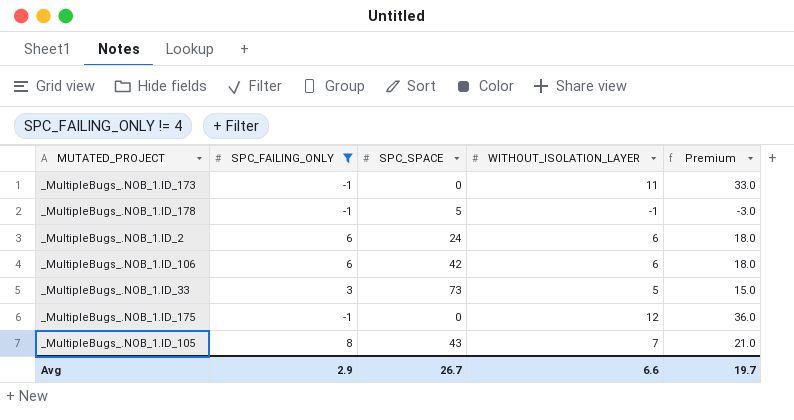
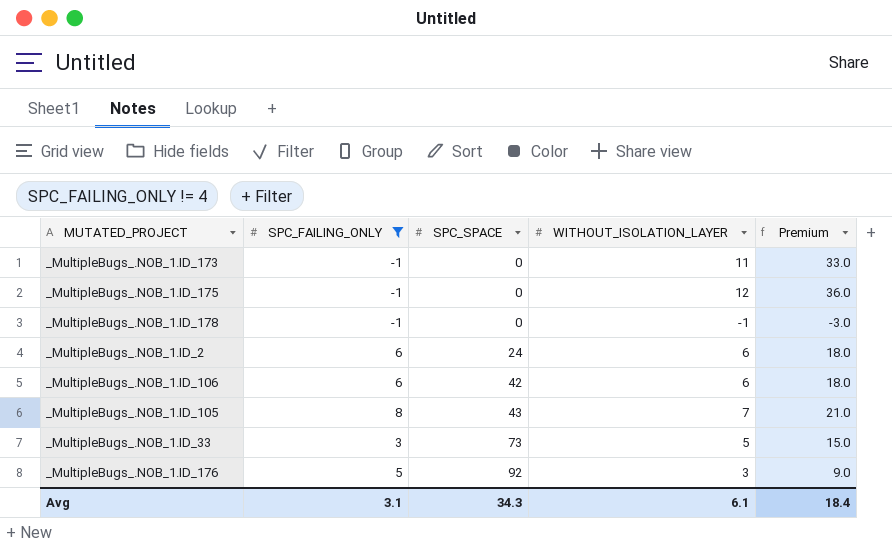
row order: none -> SPC_SPACE ascending
_MultipleBugs_.NOB_1.ID_178 | SPC_SPACE: 5 -> 0
row _MultipleBugs_.NOB_1.ID_176: none -> 5 | 92 | 3 | 9.0
Avg | SPC_FAILING_ONLY: 2.9 -> 3.1
Avg | SPC_SPACE: 26.7 -> 34.3
Avg | WITHOUT_ISOLATION_LAYER: 6.6 -> 6.1
Avg | Premium: 19.7 -> 18.4

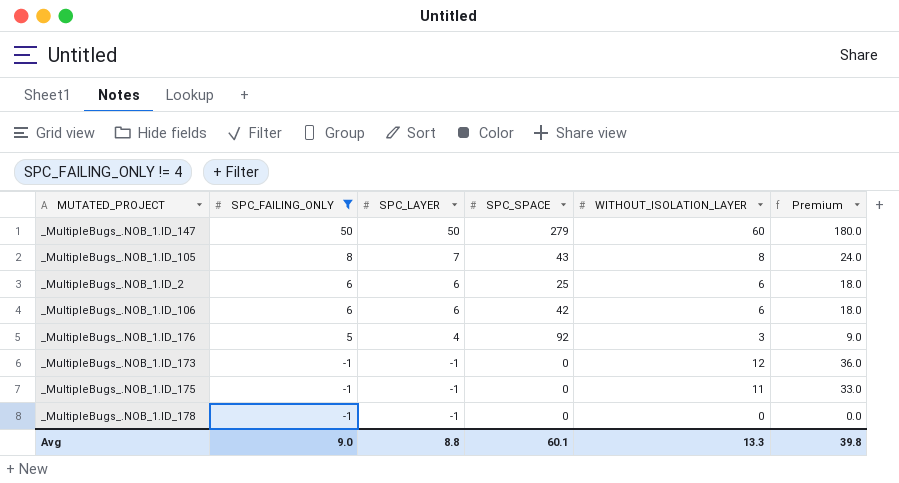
row order: SPC_SPACE ascending -> SPC_FAILING_ONLY descending
column SPC_LAYER | position: none -> 3
row _MultipleBugs_.NOB_1.ID_33: 3 | 73 | 5 | 15.0 -> none
row _MultipleBugs_.NOB_1.ID_147: none -> 50 | 50 | 279 | 60 | 180.0
_MultipleBugs_.NOB_1.ID_105 | WITHOUT_ISOLATION_LAYER: 7 -> 8
_MultipleBugs_.NOB_1.ID_105 | Premium: 21.0 -> 24.0
_MultipleBugs_.NOB_1.ID_2 | SPC_SPACE: 24 -> 25
_MultipleBugs_.NOB_1.ID_173 | WITHOUT_ISOLATION_LAYER: 11 -> 12
_MultipleBugs_.NOB_1.ID_173 | Premium: 33.0 -> 36.0
_MultipleBugs_.NOB_1.ID_175 | WITHOUT_ISOLATION_LAYER: 12 -> 11
_MultipleBugs_.NOB_1.ID_175 | Premium: 36.0 -> 33.0
_MultipleBugs_.NOB_1.ID_178 | WITHOUT_ISOLATION_LAYER: -1 -> 0
_MultipleBugs_.NOB_1.ID_178 | Premium: -3.0 -> 0.0
Avg | SPC_FAILING_ONLY: 3.1 -> 9.0
Avg | SPC_SPACE: 34.3 -> 60.1
Avg | WITHOUT_ISOLATION_LAYER: 6.1 -> 13.3
Avg | Premium: 18.4 -> 39.8

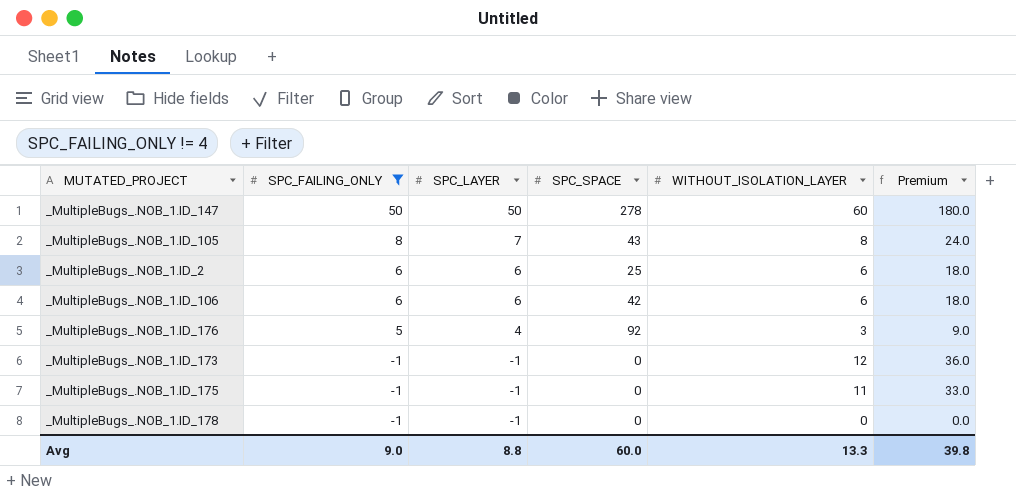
_MultipleBugs_.NOB_1.ID_147 | SPC_SPACE: 279 -> 278
Avg | SPC_SPACE: 60.1 -> 60.0

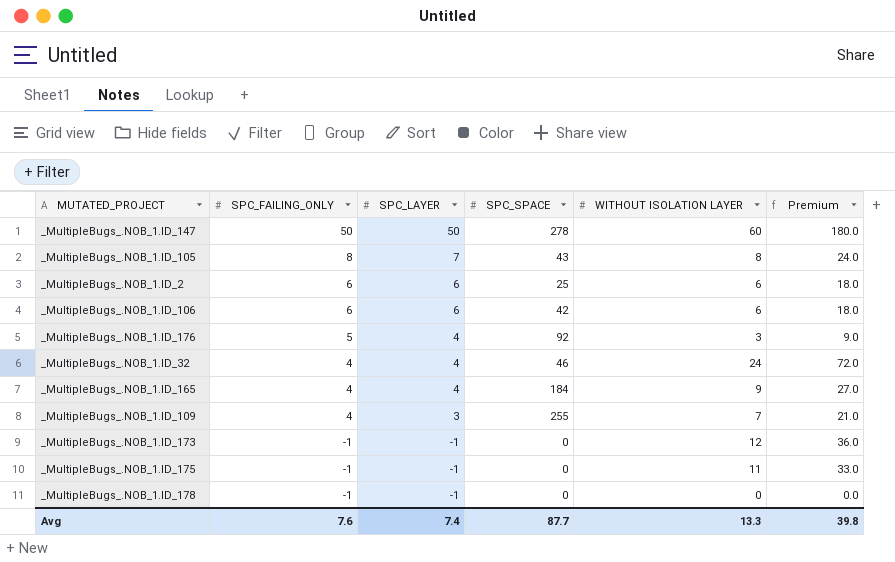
filter: SPC_FAILING_ONLY != 4 -> none
column name: WITHOUT_ISOLATION_LAYER -> WITHOUT ISOLATION LAYER
Avg | SPC_FAILING_ONLY: 9.0 -> 7.6
Avg | SPC_LAYER: 8.8 -> 7.4
Avg | SPC_SPACE: 60.0 -> 87.7

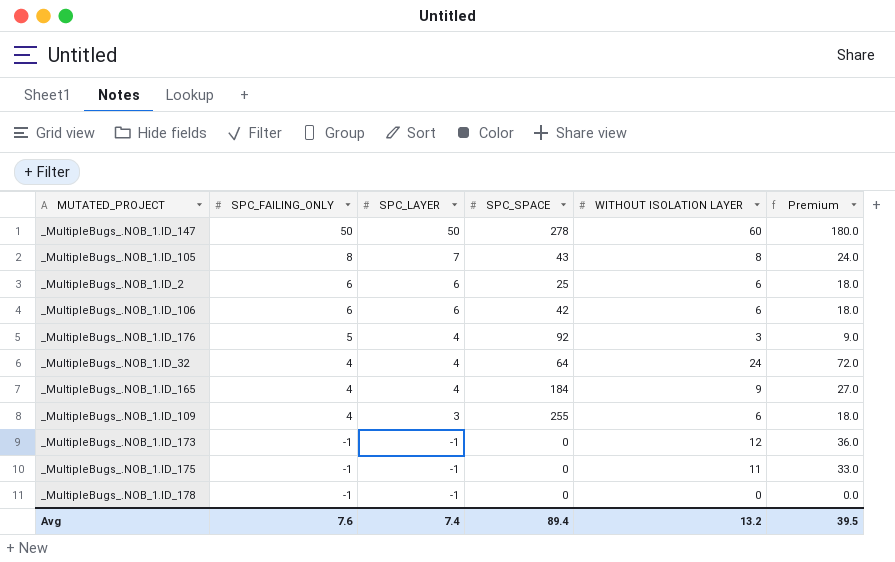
_MultipleBugs_.NOB_1.ID_32 | SPC_SPACE: 46 -> 64
_MultipleBugs_.NOB_1.ID_109 | WITHOUT ISOLATION LAYER: 7 -> 6
_MultipleBugs_.NOB_1.ID_109 | Premium: 21.0 -> 18.0
Avg | SPC_SPACE: 87.7 -> 89.4
Avg | WITHOUT ISOLATION LAYER: 13.3 -> 13.2
Avg | Premium: 39.8 -> 39.5

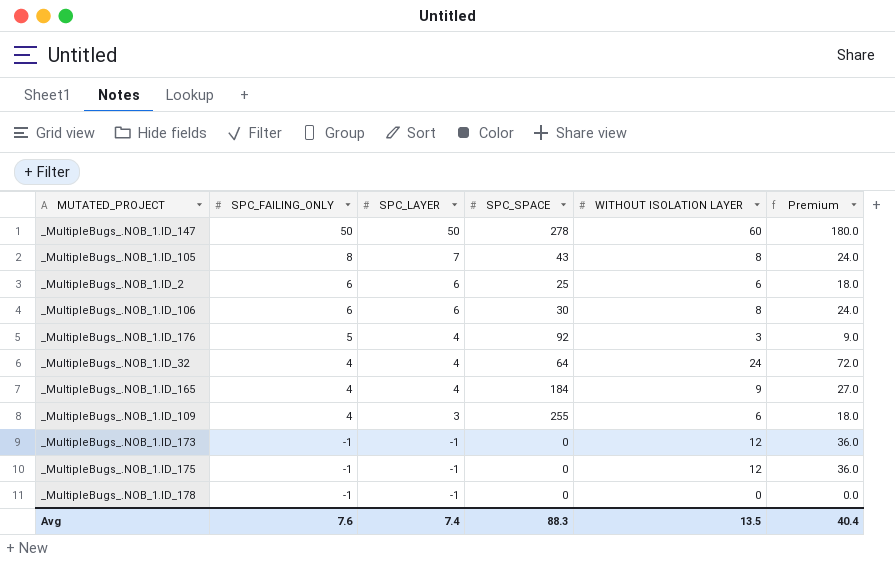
_MultipleBugs_.NOB_1.ID_106 | SPC_SPACE: 42 -> 30
_MultipleBugs_.NOB_1.ID_106 | WITHOUT ISOLATION LAYER: 6 -> 8
_MultipleBugs_.NOB_1.ID_106 | Premium: 18.0 -> 24.0
_MultipleBugs_.NOB_1.ID_175 | WITHOUT ISOLATION LAYER: 11 -> 12
_MultipleBugs_.NOB_1.ID_175 | Premium: 33.0 -> 36.0
Avg | SPC_SPACE: 89.4 -> 88.3
Avg | WITHOUT ISOLATION LAYER: 13.2 -> 13.5
Avg | Premium: 39.5 -> 40.4

